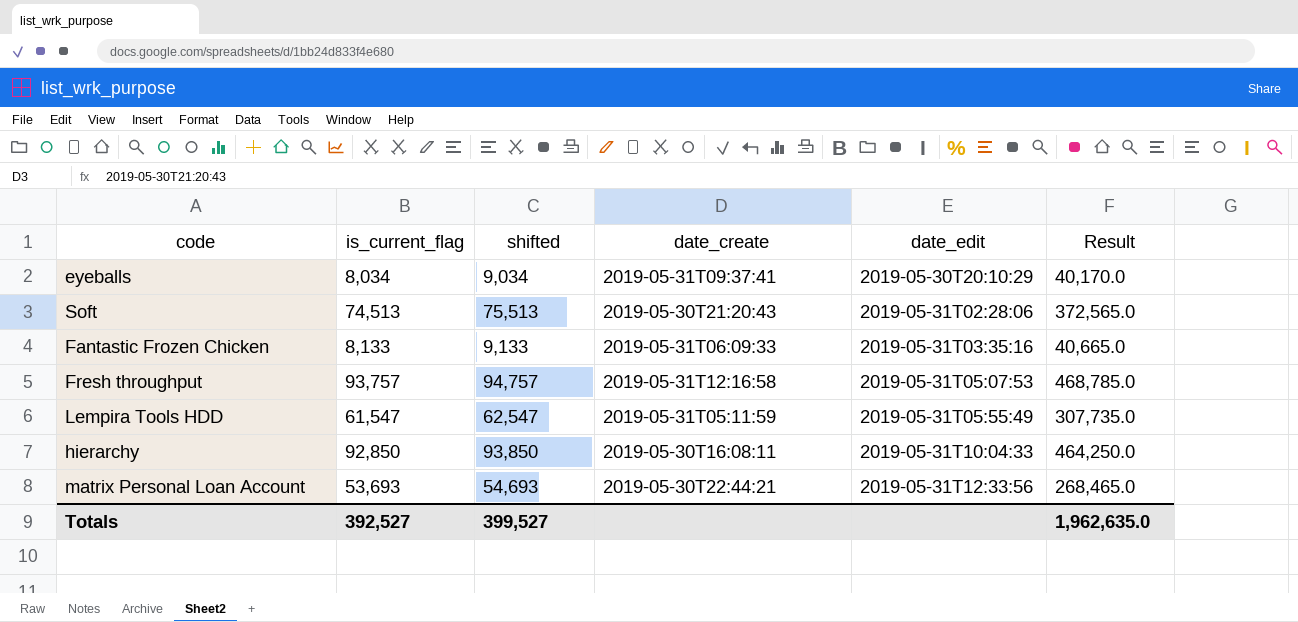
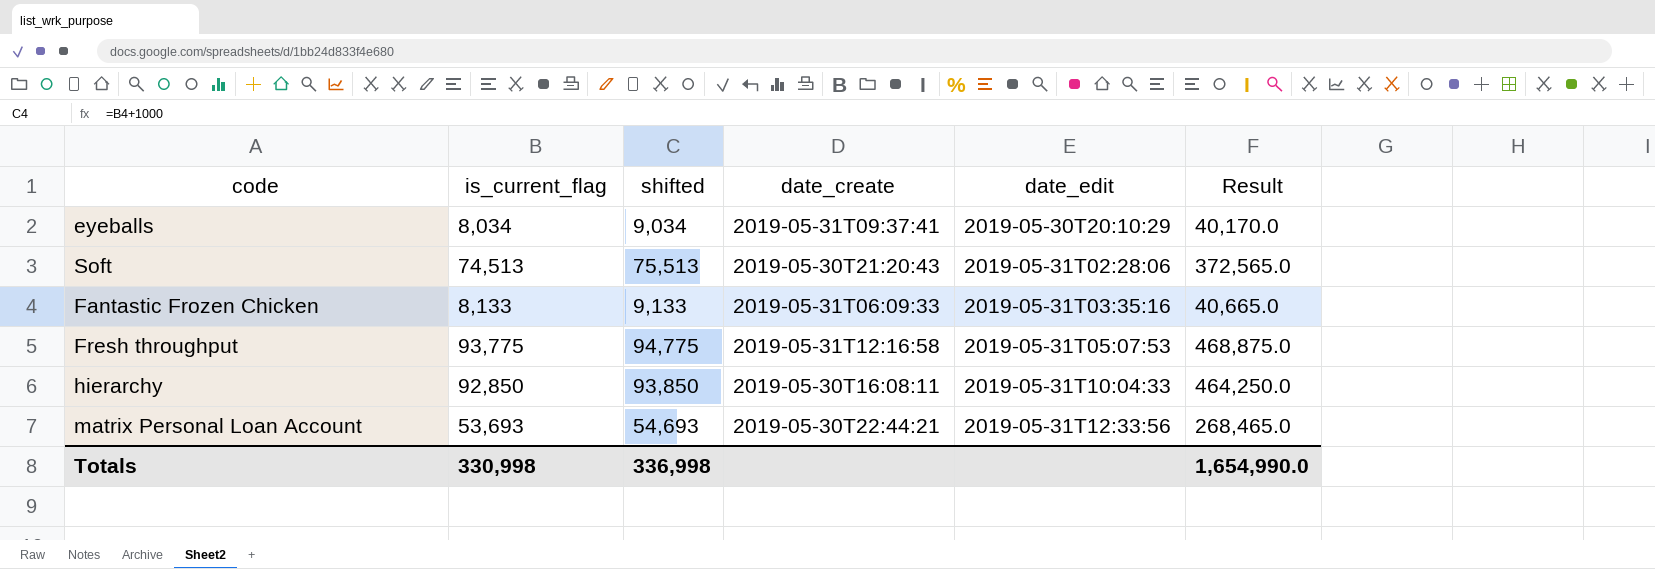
row Lempira Tools HDD: 61,547 | 62,547 | 2019-05-31T05:11:59 | 2019-05-31T05:55:49 | 307,735.0 -> none
Fresh throughput | is_current_flag: 93,757 -> 93,775
Fresh throughput | shifted: 94,757 -> 94,775
Fresh throughput | Result: 468,785.0 -> 468,875.0
Totals | is_current_flag: 392,527 -> 330,998
Totals | shifted: 399,527 -> 336,998
Totals | Result: 1,962,635.0 -> 1,654,990.0

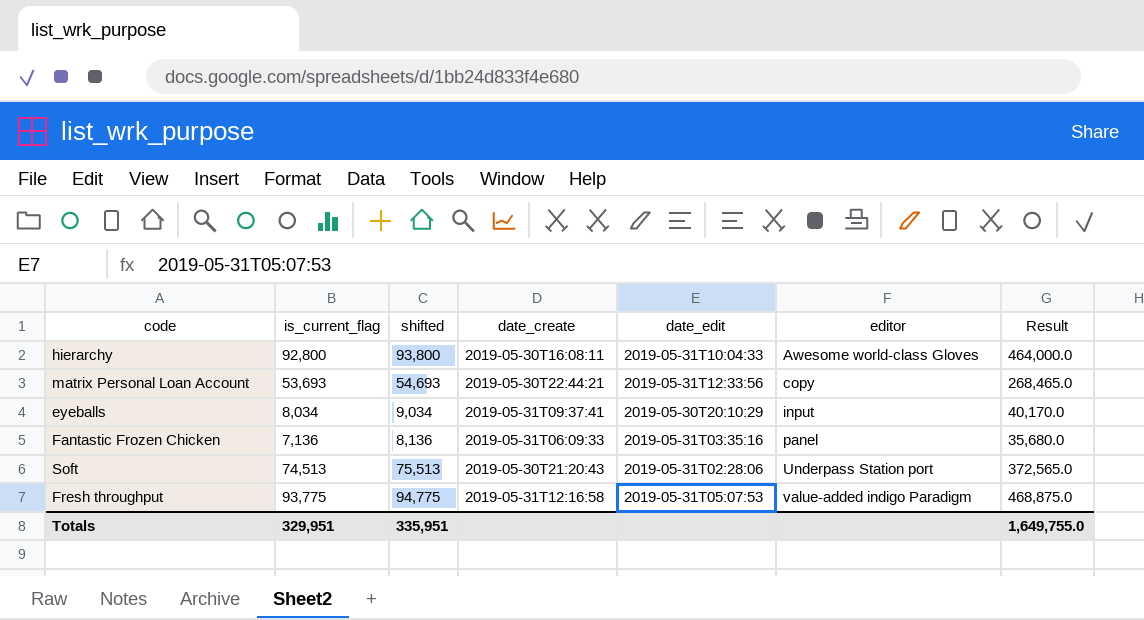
row order: date_edit ascending -> editor ascending
column editor | position: none -> 6
hierarchy | is_current_flag: 92,850 -> 92,800
hierarchy | shifted: 93,850 -> 93,800
hierarchy | Result: 464,250.0 -> 464,000.0
Fantastic Frozen Chicken | is_current_flag: 8,133 -> 7,136
Fantastic Frozen Chicken | shifted: 9,133 -> 8,136
Fantastic Frozen Chicken | Result: 40,665.0 -> 35,680.0
Totals | is_current_flag: 330,998 -> 329,951
Totals | shifted: 336,998 -> 335,951
Totals | Result: 1,654,990.0 -> 1,649,755.0

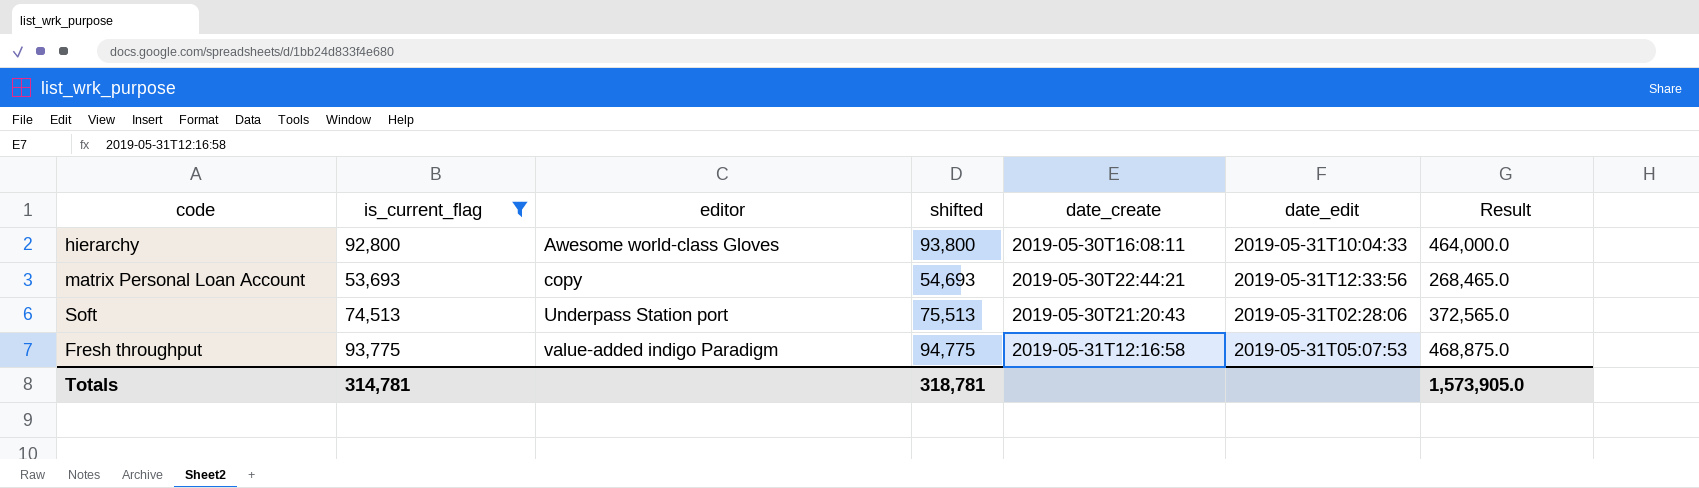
filter: none -> is_current_flag >= 53,693
column editor | position: 6 -> 3
Totals | is_current_flag: 329,951 -> 314,781
Totals | shifted: 335,951 -> 318,781
Totals | Result: 1,649,755.0 -> 1,573,905.0

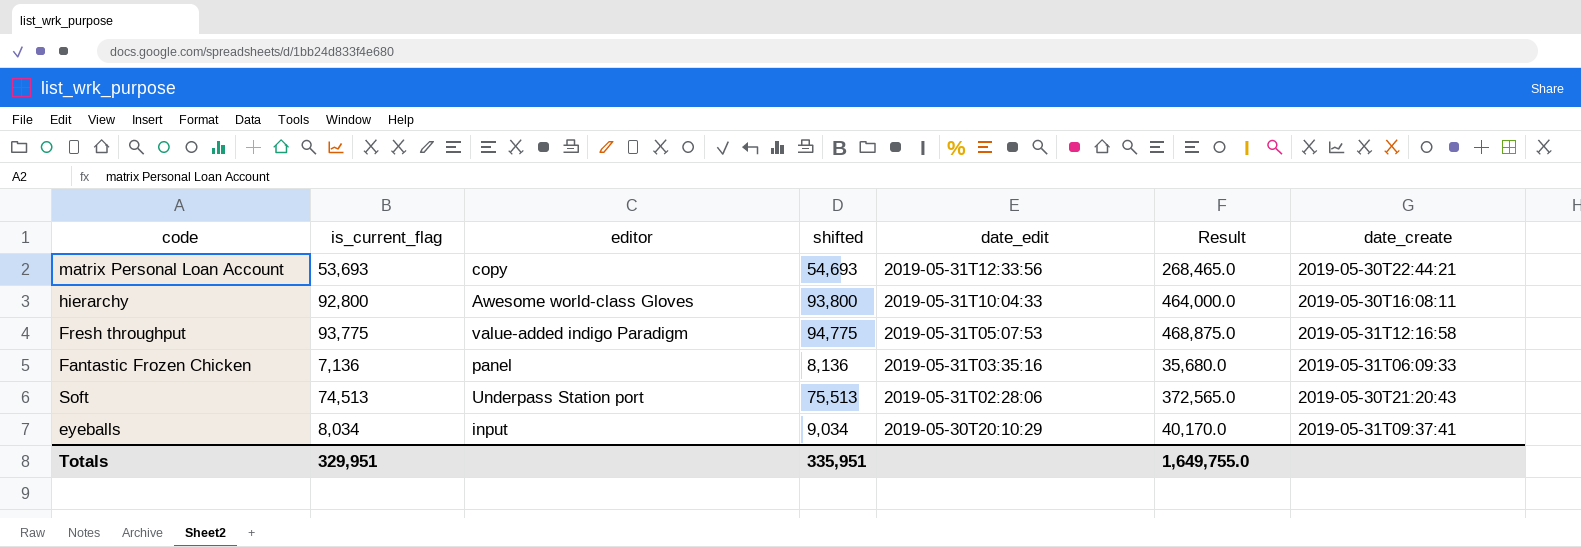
filter: is_current_flag >= 53,693 -> none
row order: editor ascending -> date_edit descending
column date_create | position: 5 -> 7
Totals | is_current_flag: 314,781 -> 329,951
Totals | shifted: 318,781 -> 335,951
Totals | Result: 1,573,905.0 -> 1,649,755.0

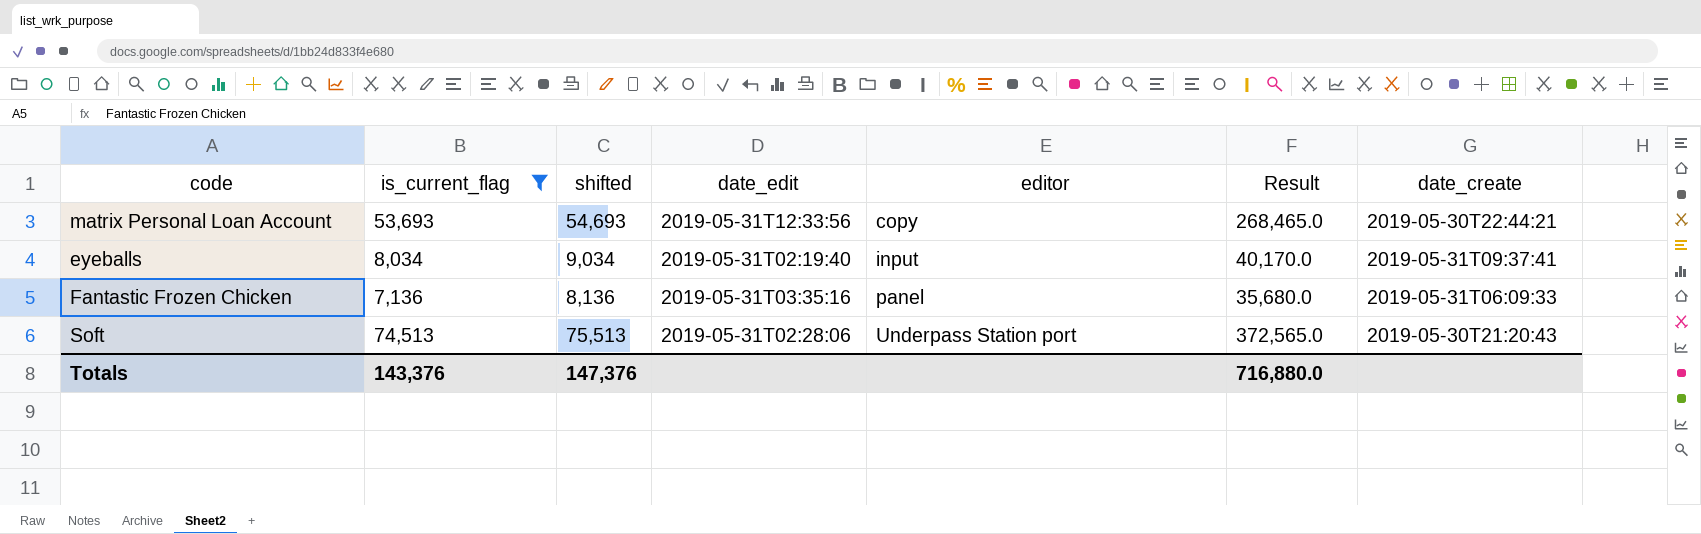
filter: none -> is_current_flag <= 74,513
row order: date_edit descending -> editor ascending
column editor | position: 3 -> 5
eyeballs | date_edit: 2019-05-30T20:10:29 -> 2019-05-31T02:19:40
Totals | is_current_flag: 329,951 -> 143,376
Totals | shifted: 335,951 -> 147,376
Totals | Result: 1,649,755.0 -> 716,880.0

